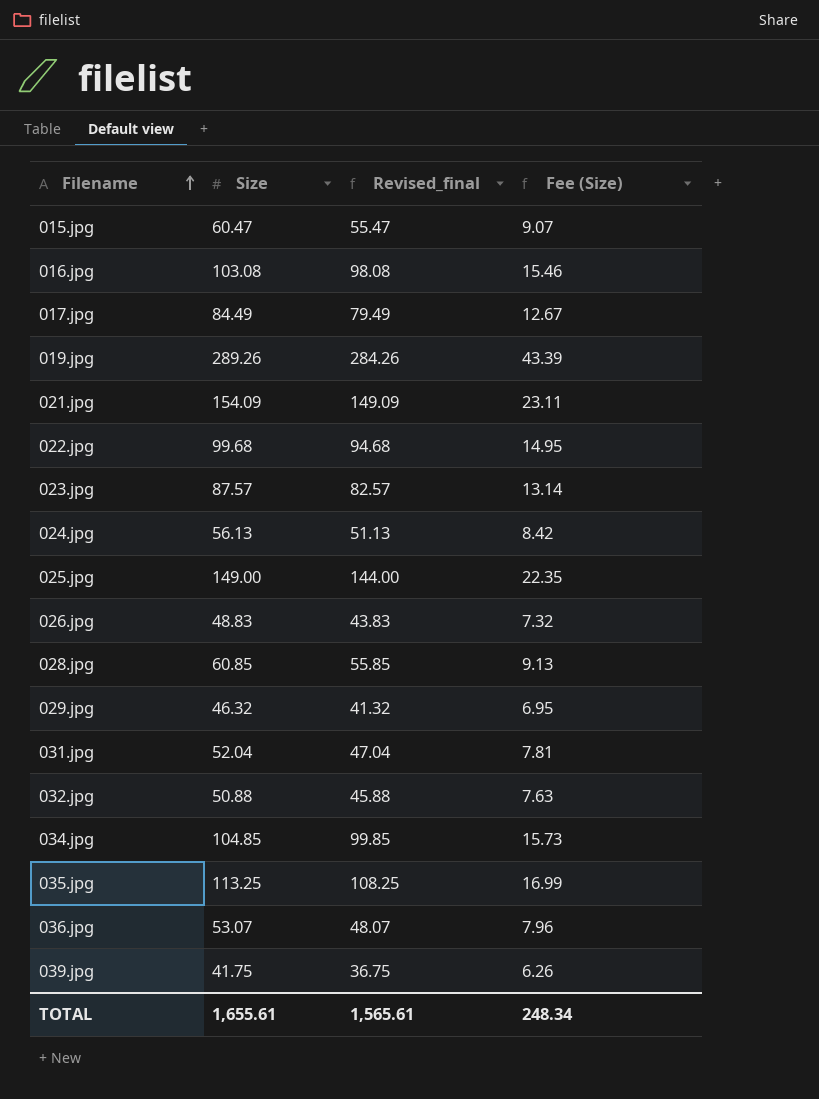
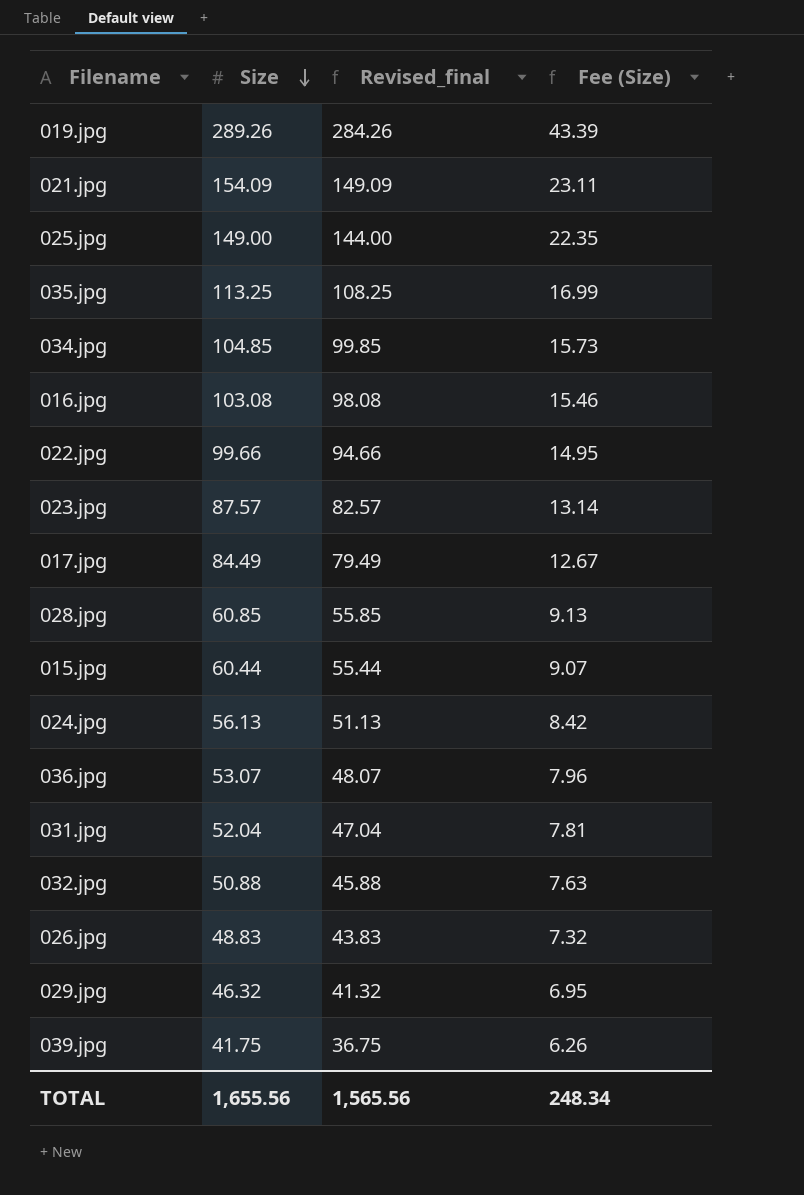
row order: Filename ascending -> Size descending
022.jpg | Size: 99.68 -> 99.66
022.jpg | Revised_final: 94.68 -> 94.66
015.jpg | Size: 60.47 -> 60.44
015.jpg | Revised_final: 55.47 -> 55.44
TOTAL | Size: 1,655.61 -> 1,655.56
TOTAL | Revised_final: 1,565.61 -> 1,565.56

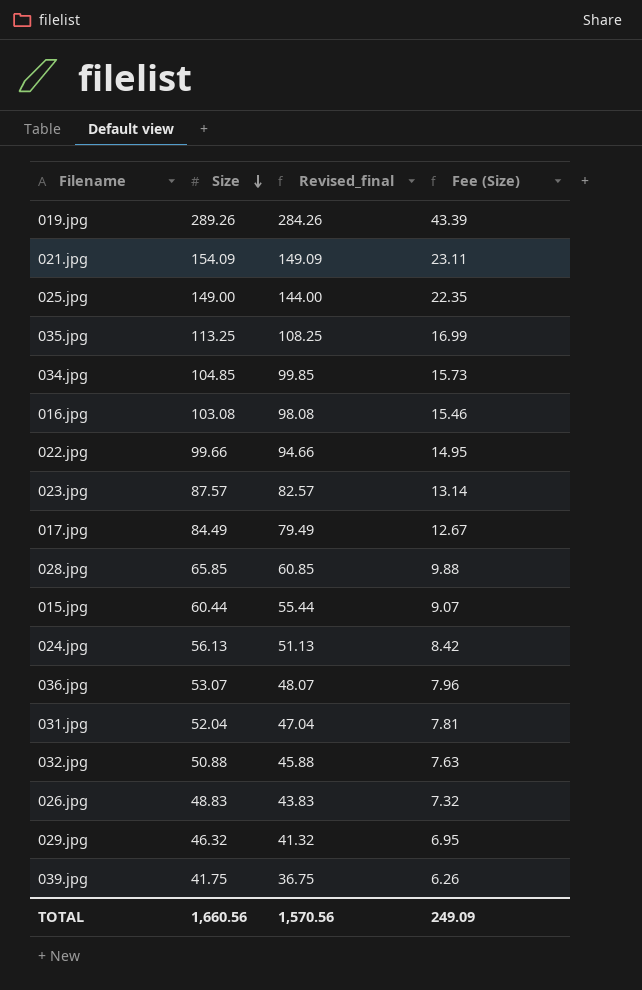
028.jpg | Size: 60.85 -> 65.85
028.jpg | Revised_final: 55.85 -> 60.85
028.jpg | Fee (Size): 9.13 -> 9.88
TOTAL | Size: 1,655.56 -> 1,660.56
TOTAL | Revised_final: 1,565.56 -> 1,570.56
TOTAL | Fee (Size): 248.34 -> 249.09

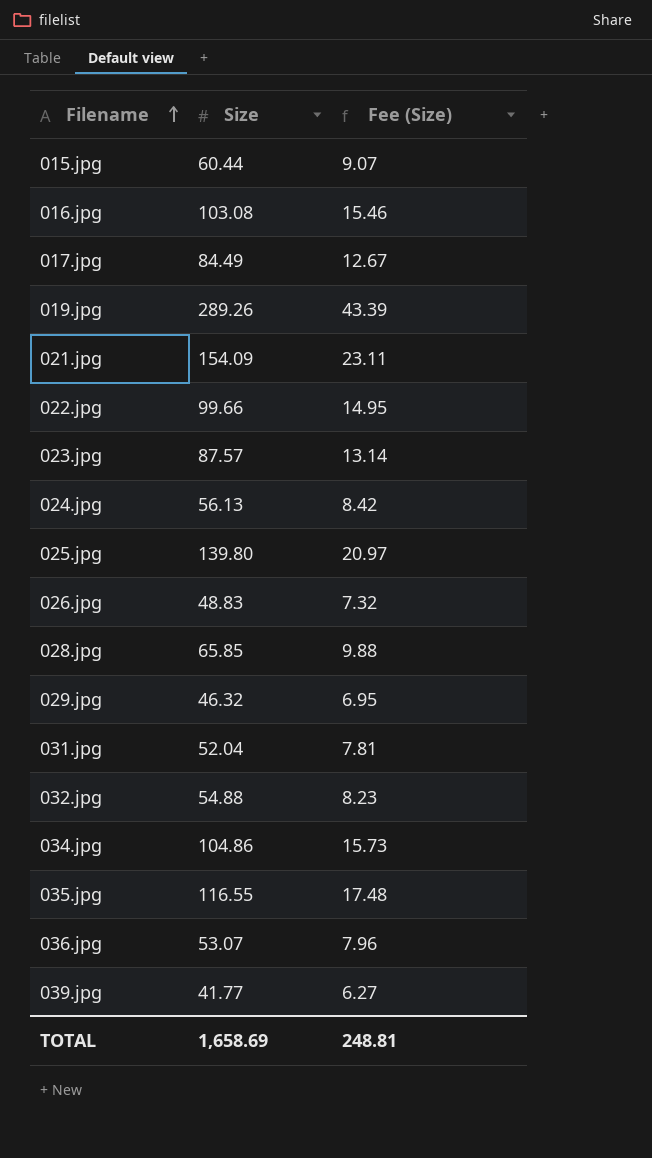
row order: Size descending -> Filename ascending
column Revised_final | formula: [Size] - 5 -> none
025.jpg | Size: 149.00 -> 139.80
025.jpg | Fee (Size): 22.35 -> 20.97
032.jpg | Size: 50.88 -> 54.88
032.jpg | Fee (Size): 7.63 -> 8.23
034.jpg | Size: 104.85 -> 104.86
035.jpg | Size: 113.25 -> 116.55
035.jpg | Fee (Size): 16.99 -> 17.48
039.jpg | Size: 41.75 -> 41.77
039.jpg | Fee (Size): 6.26 -> 6.27
TOTAL | Size: 1,660.56 -> 1,658.69
TOTAL | Fee (Size): 249.09 -> 248.81

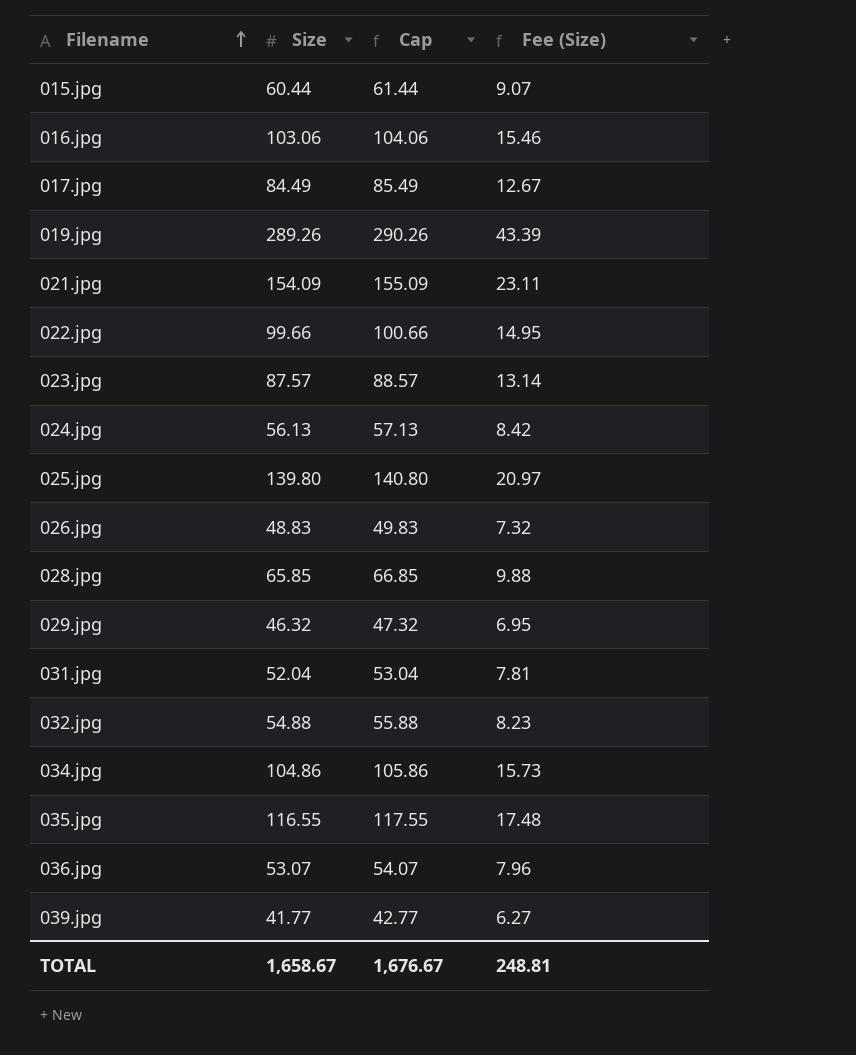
column Cap | formula: none -> [Size] + 1
016.jpg | Size: 103.08 -> 103.06
TOTAL | Size: 1,658.69 -> 1,658.67

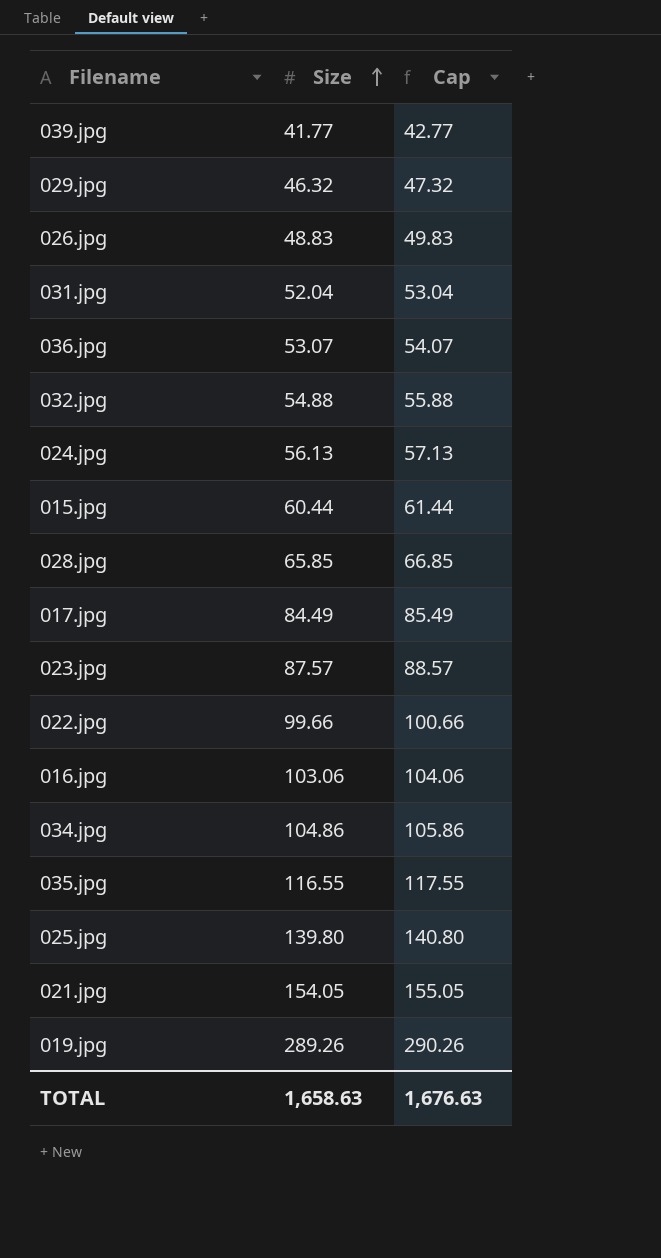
row order: Filename ascending -> Size ascending
column Fee (Size) | formula: [Size] * 0.15 -> none
021.jpg | Size: 154.09 -> 154.05
021.jpg | Cap: 155.09 -> 155.05
TOTAL | Size: 1,658.67 -> 1,658.63
TOTAL | Cap: 1,676.67 -> 1,676.63

